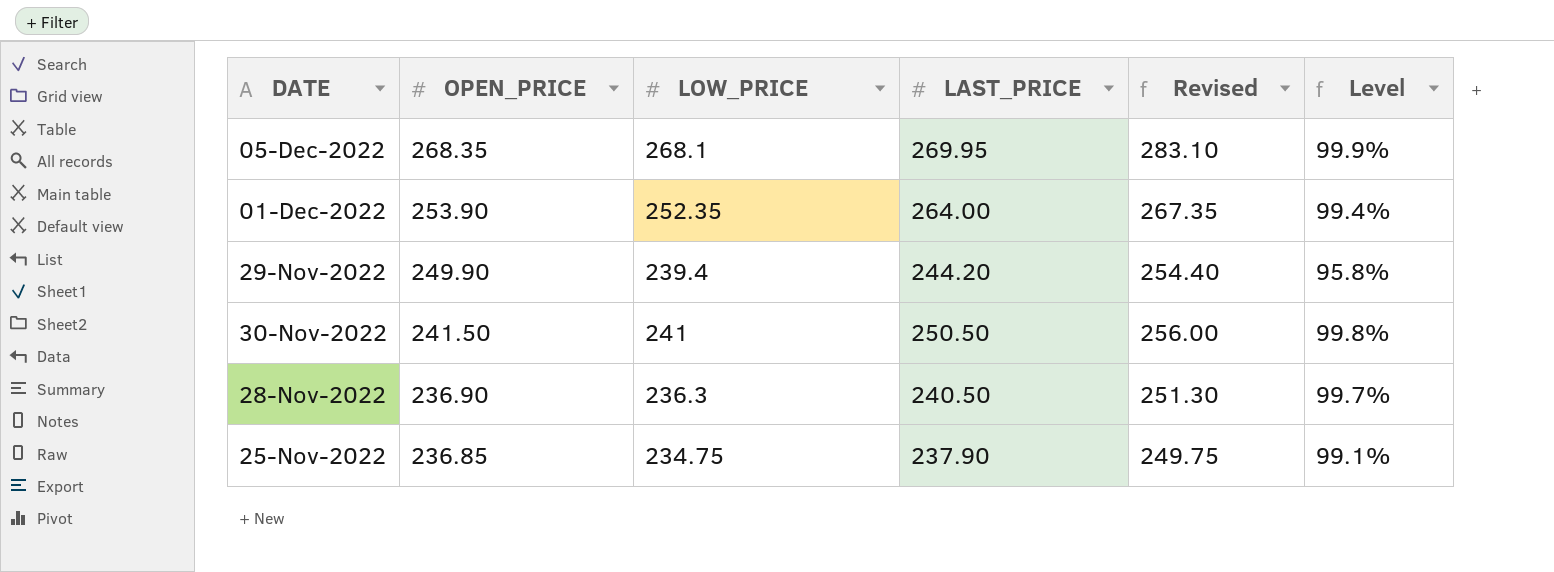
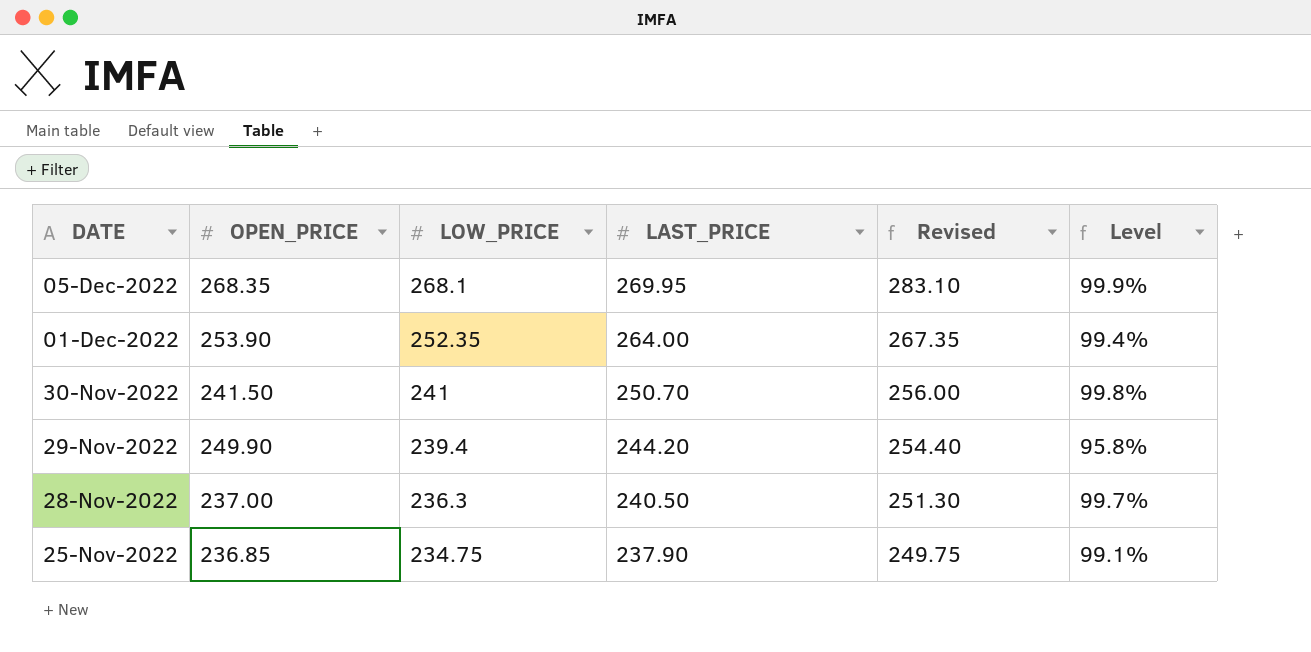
row order: OPEN_PRICE descending -> DATE descending
30-Nov-2022 | LAST_PRICE: 250.50 -> 250.70
28-Nov-2022 | OPEN_PRICE: 236.90 -> 237.00

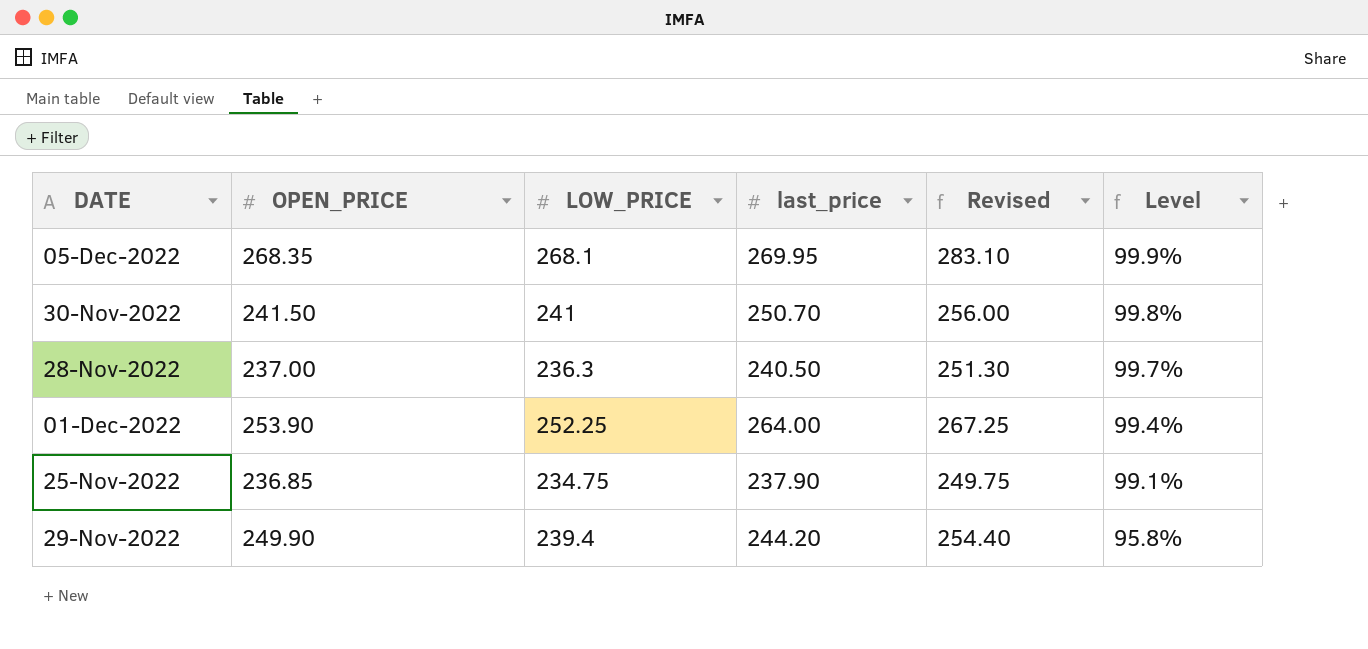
row order: DATE descending -> Level descending
column name: LAST_PRICE -> last_price
01-Dec-2022 | LOW_PRICE: 252.35 -> 252.25
01-Dec-2022 | Revised: 267.35 -> 267.25

